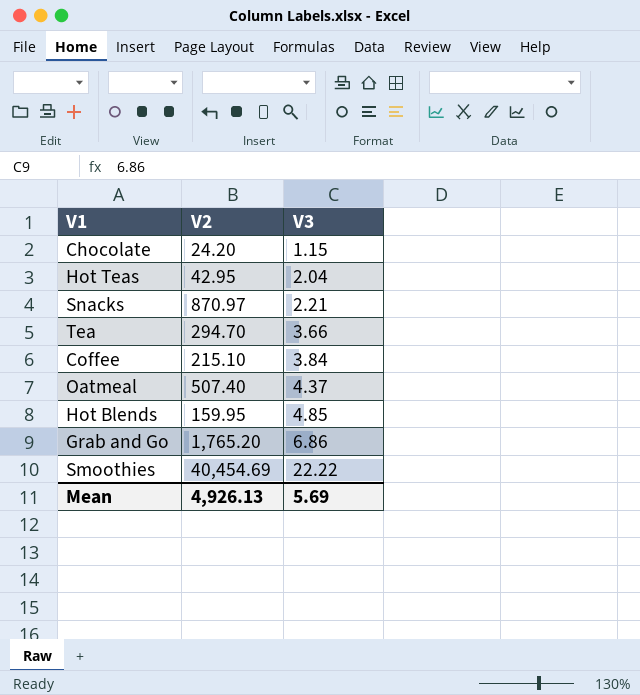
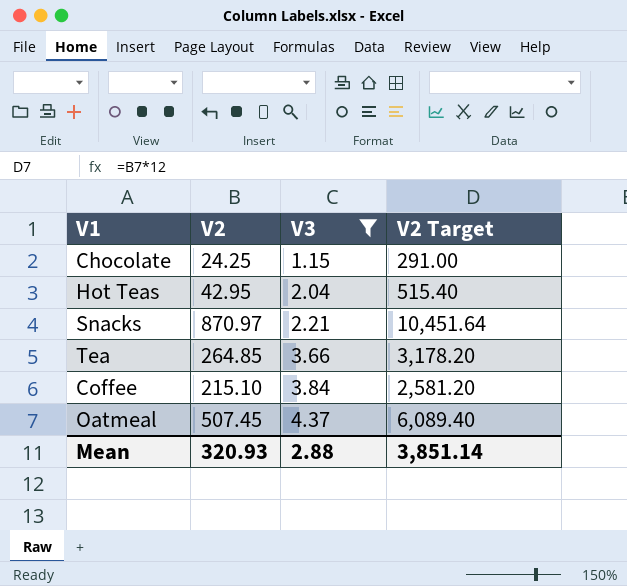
filter: none -> V3 <= 4.37
column V2 Target | formula: none -> [V2] * 12
Chocolate | V2: 24.20 -> 24.25
Tea | V2: 294.70 -> 264.85
Oatmeal | V2: 507.40 -> 507.45
Mean | V2: 4,926.13 -> 320.93
Mean | V3: 5.69 -> 2.88

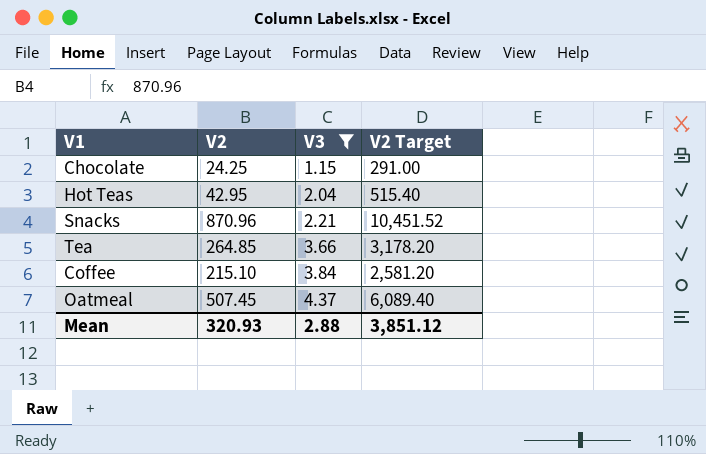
Snacks | V2: 870.97 -> 870.96
Snacks | V2 Target: 10,451.64 -> 10,451.52
Mean | V2 Target: 3,851.14 -> 3,851.12

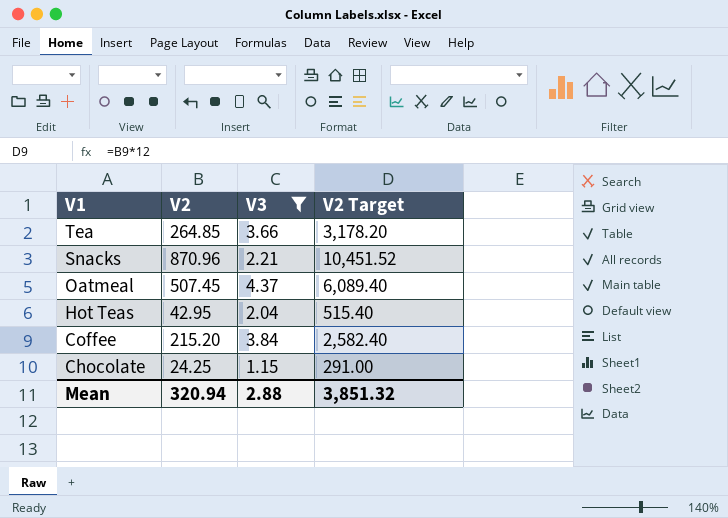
row order: V3 ascending -> V1 descending
Coffee | V2: 215.10 -> 215.20
Coffee | V2 Target: 2,581.20 -> 2,582.40
Mean | V2: 320.93 -> 320.94
Mean | V2 Target: 3,851.12 -> 3,851.32

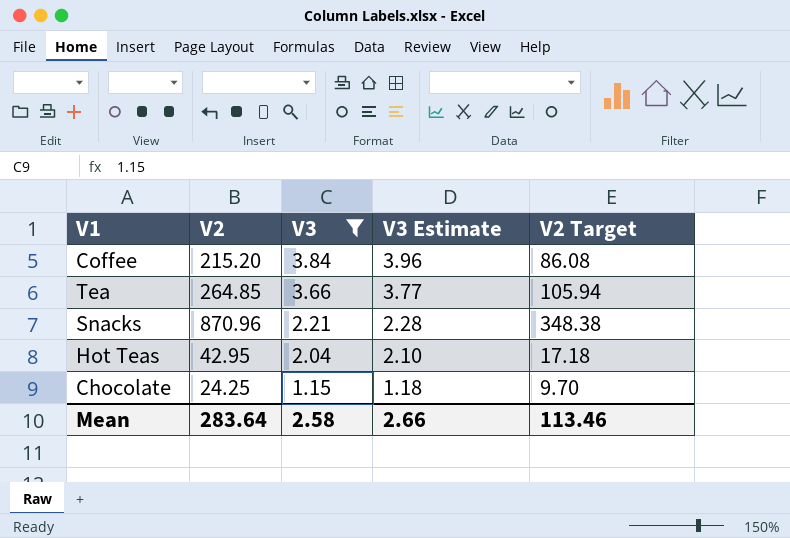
row order: V1 descending -> V3 descending
column V3 Estimate | formula: none -> [V3] * 1.03
column V2 Target | formula: [V2] * 12 -> [V2] * 0.4
row Oatmeal: 507.45 | 4.37 | 6,089.40 -> none
Mean | V2: 320.94 -> 283.64
Mean | V3: 2.88 -> 2.58
Mean | V2 Target: 3,851.32 -> 113.46

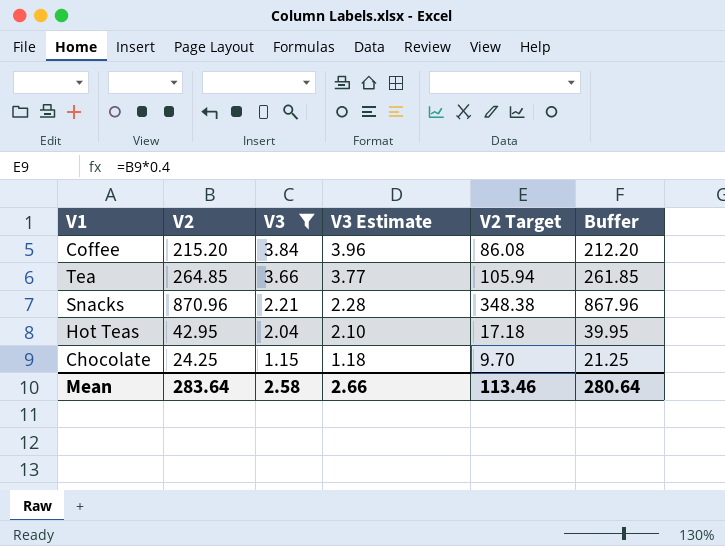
column Buffer | formula: none -> [V2] - 3

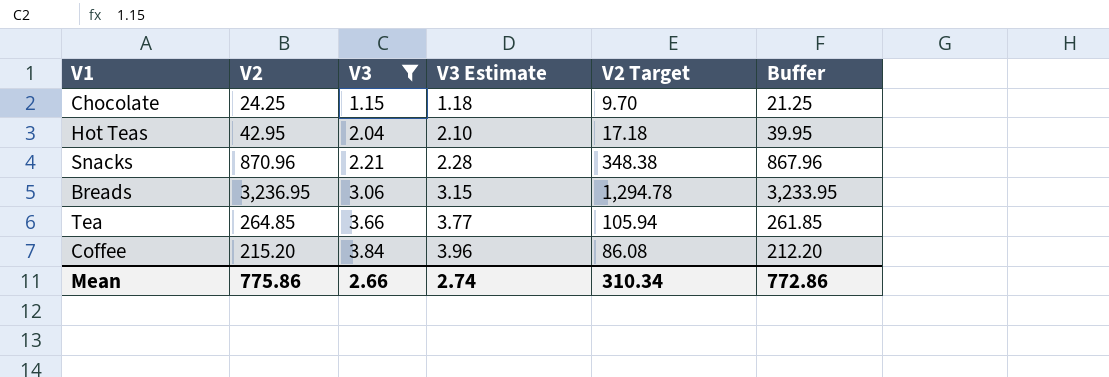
row order: V3 descending -> V3 ascending
row Breads: none -> 3,236.95 | 3.06 | 3.15 | 1,294.78 | 3,233.95
Mean | V2: 283.64 -> 775.86
Mean | V3: 2.58 -> 2.66
Mean | V3 Estimate: 2.66 -> 2.74
Mean | V2 Target: 113.46 -> 310.34
Mean | Buffer: 280.64 -> 772.86

